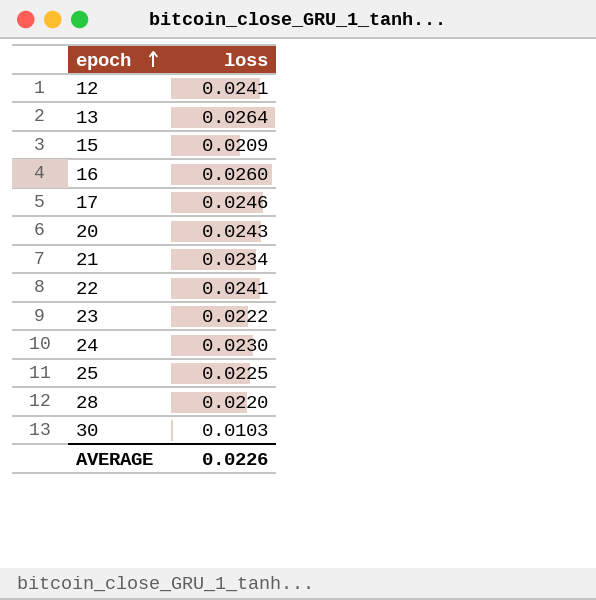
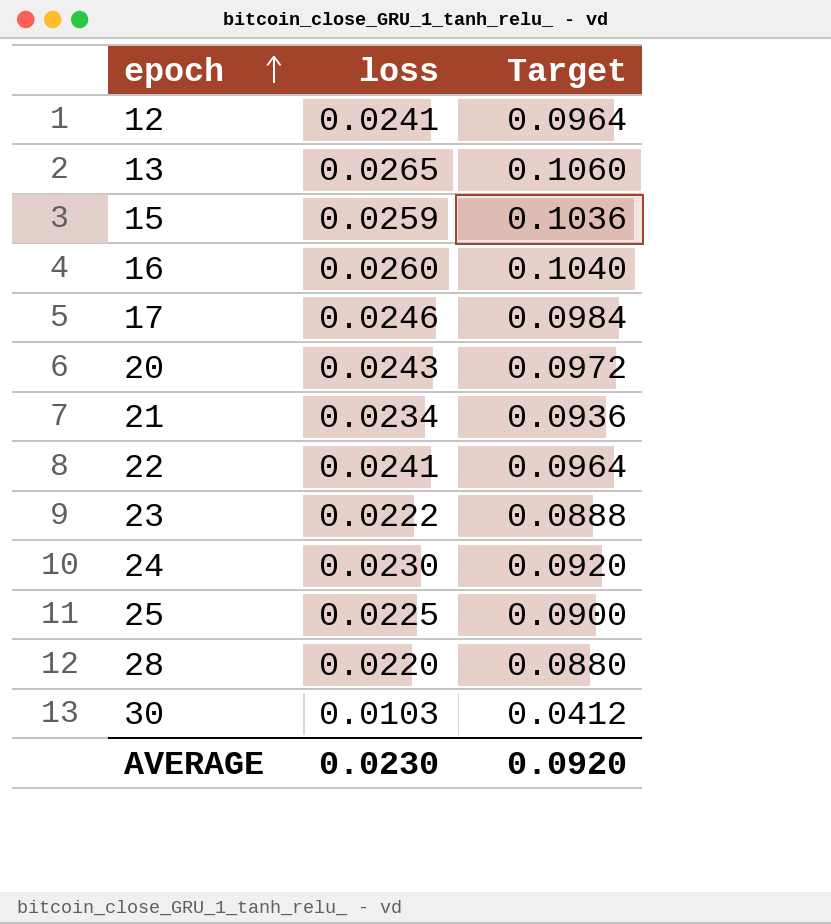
column Target | formula: none -> [loss] * 4
13 | loss: 0.0264 -> 0.0265
15 | loss: 0.0209 -> 0.0259
AVERAGE | loss: 0.0226 -> 0.0230

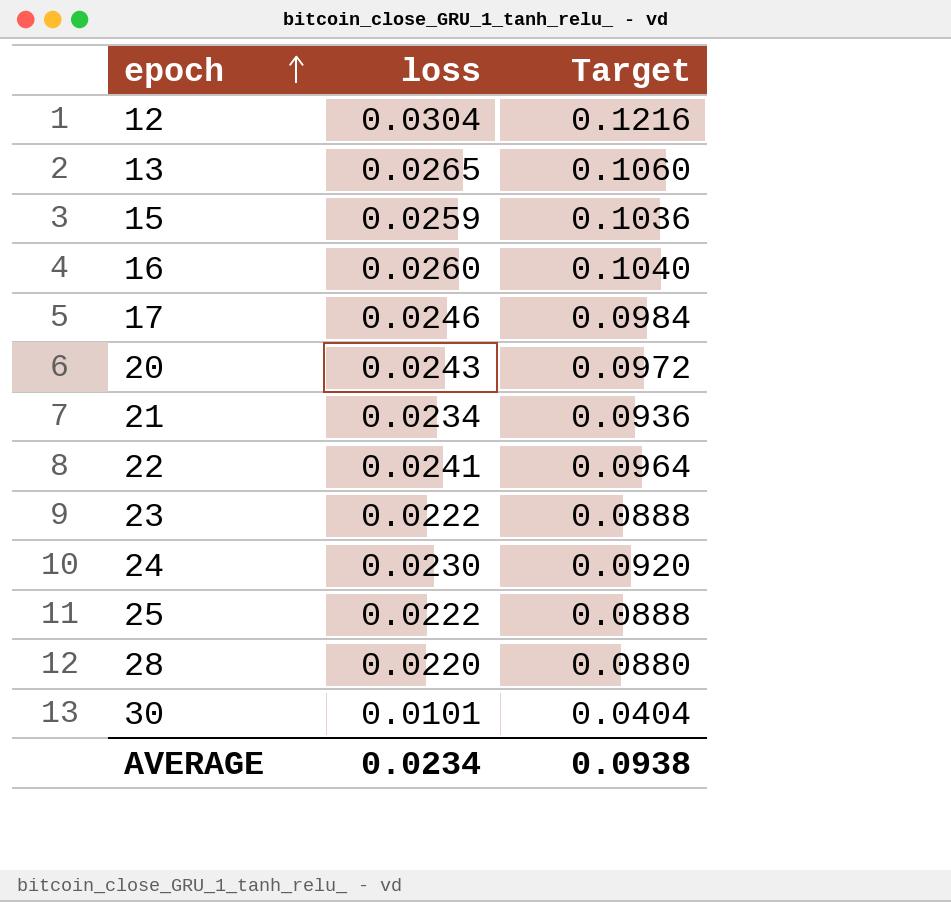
12 | loss: 0.0241 -> 0.0304
12 | Target: 0.0964 -> 0.1216
25 | loss: 0.0225 -> 0.0222
25 | Target: 0.0900 -> 0.0888
30 | loss: 0.0103 -> 0.0101
30 | Target: 0.0412 -> 0.0404
AVERAGE | loss: 0.0230 -> 0.0234
AVERAGE | Target: 0.0920 -> 0.0938

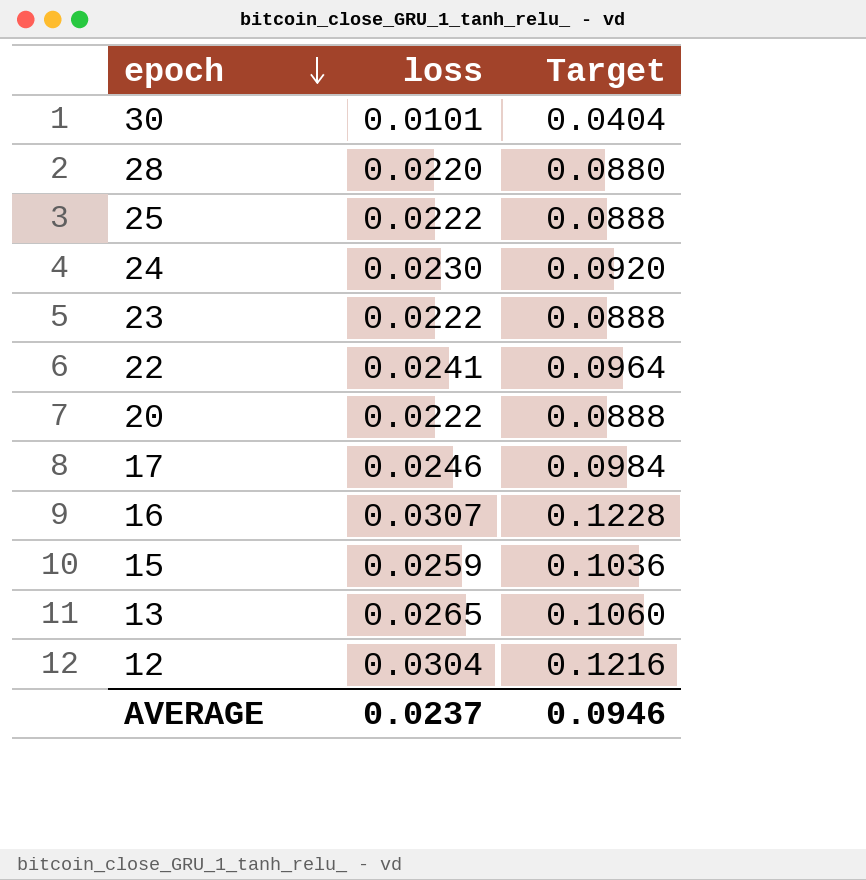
row order: epoch ascending -> epoch descending
row 21: 0.0234 | 0.0936 -> none
20 | loss: 0.0243 -> 0.0222
20 | Target: 0.0972 -> 0.0888
16 | loss: 0.0260 -> 0.0307
16 | Target: 0.1040 -> 0.1228
AVERAGE | loss: 0.0234 -> 0.0237
AVERAGE | Target: 0.0938 -> 0.0946

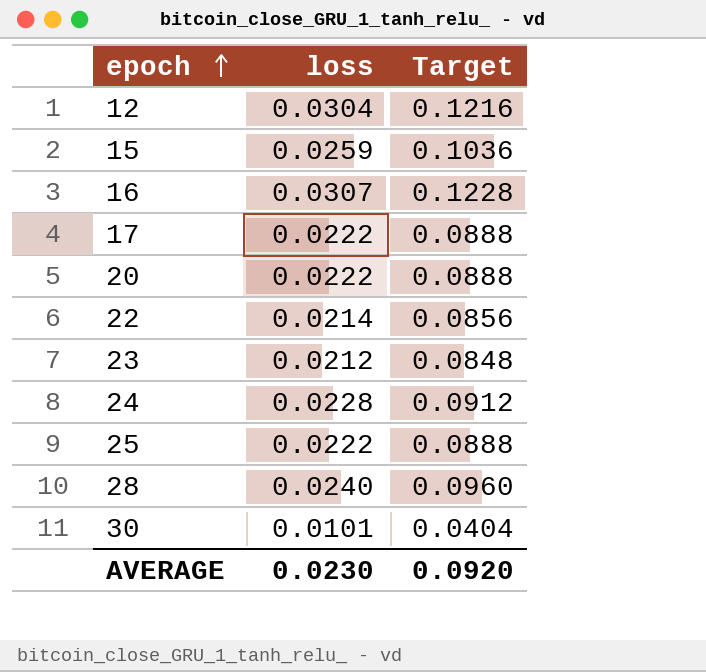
row order: epoch descending -> epoch ascending
row 13: 0.0265 | 0.1060 -> none
17 | loss: 0.0246 -> 0.0222
17 | Target: 0.0984 -> 0.0888
22 | loss: 0.0241 -> 0.0214
22 | Target: 0.0964 -> 0.0856
23 | loss: 0.0222 -> 0.0212
23 | Target: 0.0888 -> 0.0848
24 | loss: 0.0230 -> 0.0228
24 | Target: 0.0920 -> 0.0912
28 | loss: 0.0220 -> 0.0240
28 | Target: 0.0880 -> 0.0960
AVERAGE | loss: 0.0237 -> 0.0230
AVERAGE | Target: 0.0946 -> 0.0920

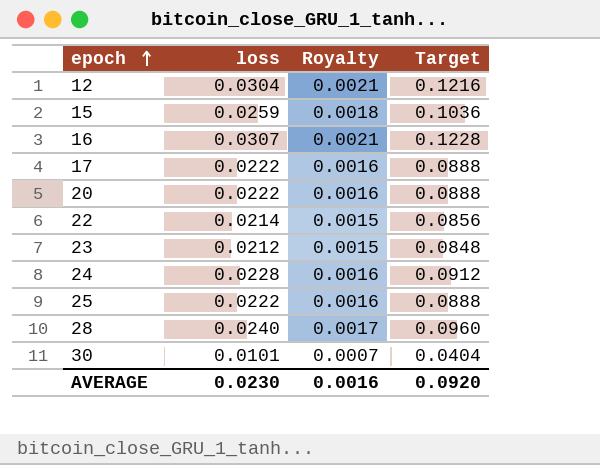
column Royalty | formula: none -> [loss] * 0.07

